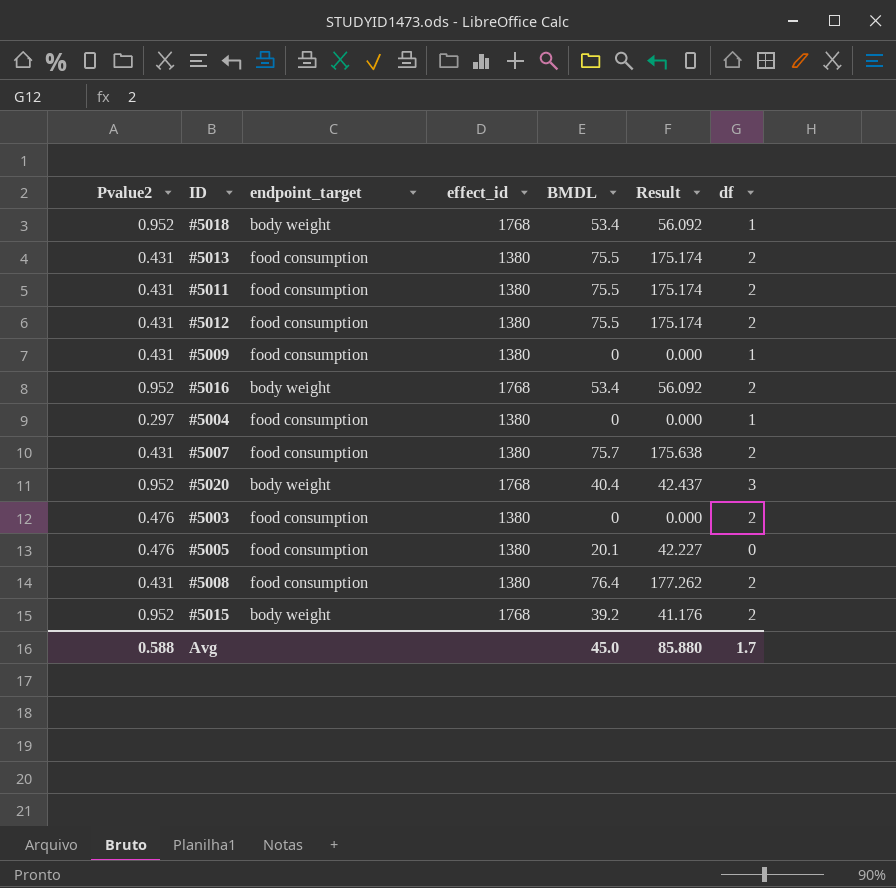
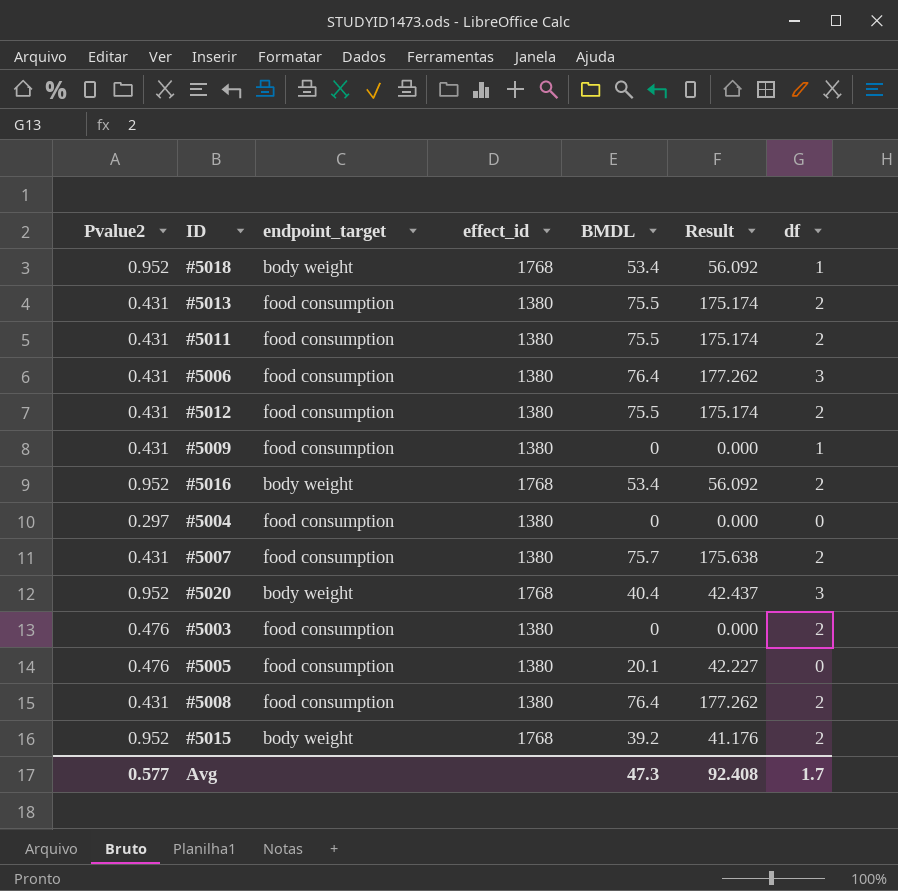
row #5006: none -> 0.431 | food consumption | 1380 | 76.4 | 177.262 | 3
#5004 | df: 1 -> 0
Avg | Pvalue2: 0.588 -> 0.577
Avg | BMDL: 45.0 -> 47.3
Avg | Result: 85.880 -> 92.408

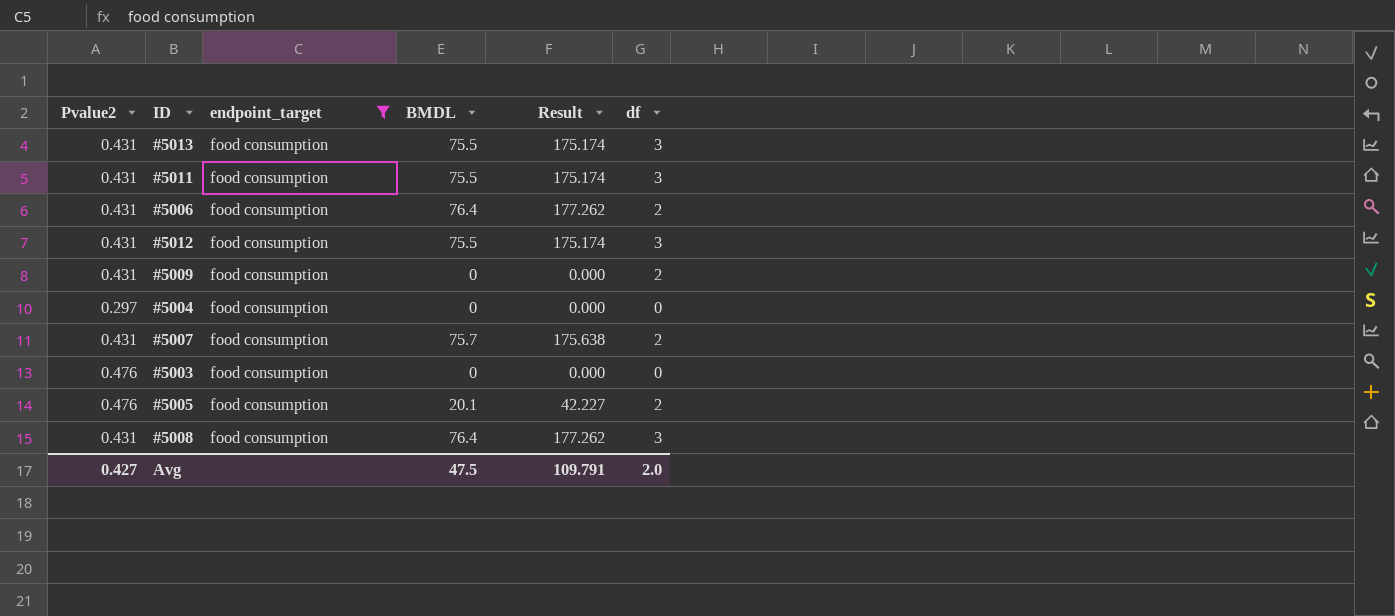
filter: none -> endpoint_target = food consumption
column effect_id | position: 4 -> none
#5013 | df: 2 -> 3
#5011 | df: 2 -> 3
#5006 | df: 3 -> 2
#5012 | df: 2 -> 3
#5009 | df: 1 -> 2
#5003 | df: 2 -> 0
#5005 | df: 0 -> 2
#5008 | df: 2 -> 3
Avg | Pvalue2: 0.577 -> 0.427
Avg | BMDL: 47.3 -> 47.5
Avg | Result: 92.408 -> 109.791
Avg | df: 1.7 -> 2.0

